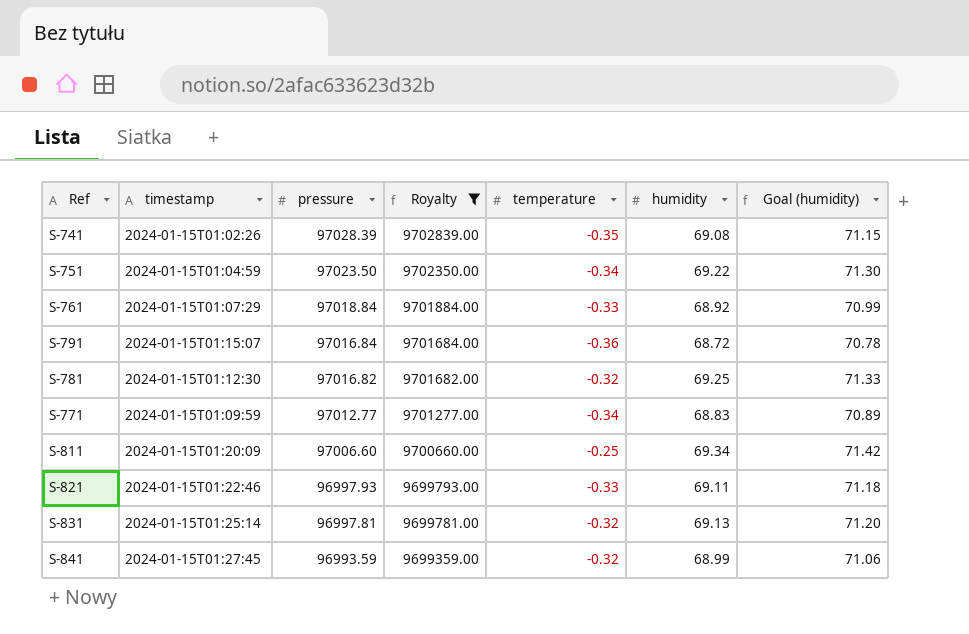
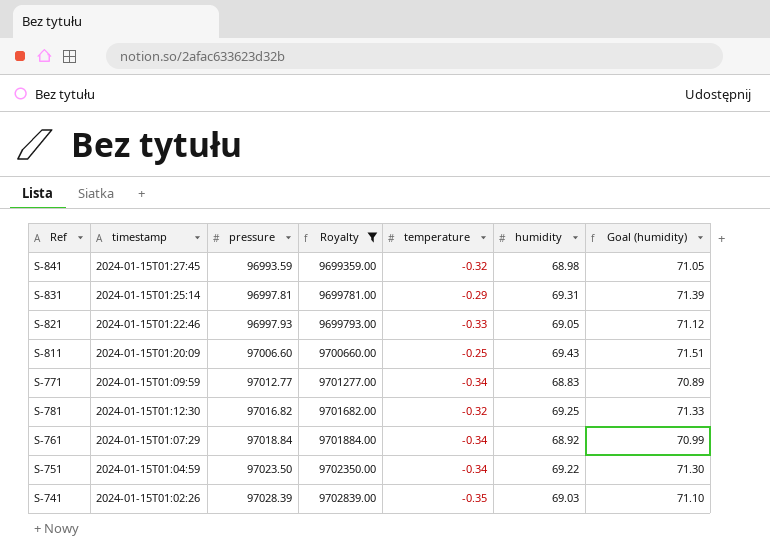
row order: pressure descending -> pressure ascending
row S-791: 2024-01-15T01:15:07 | 97016.84 | 9701684.00 | -0.36 | 68.72 | 70.78 -> none
S-841 | humidity: 68.99 -> 68.98
S-841 | Goal (humidity): 71.06 -> 71.05
S-831 | temperature: -0.32 -> -0.29
S-831 | humidity: 69.13 -> 69.31
S-831 | Goal (humidity): 71.20 -> 71.39
S-821 | humidity: 69.11 -> 69.05
S-821 | Goal (humidity): 71.18 -> 71.12
S-811 | humidity: 69.34 -> 69.43
S-811 | Goal (humidity): 71.42 -> 71.51
S-761 | temperature: -0.33 -> -0.34
S-741 | humidity: 69.08 -> 69.03
S-741 | Goal (humidity): 71.15 -> 71.10

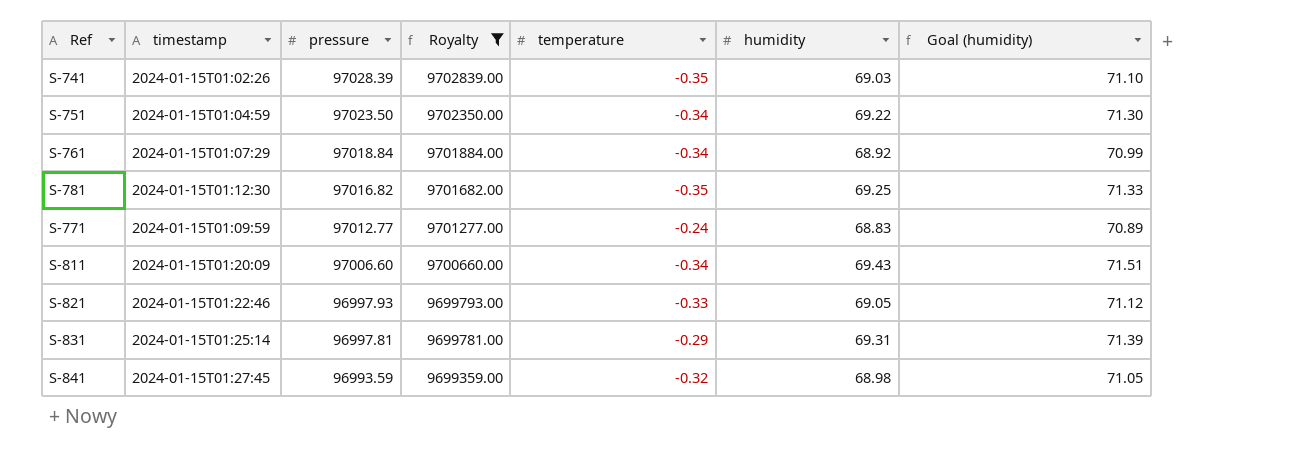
row order: pressure ascending -> pressure descending
S-781 | temperature: -0.32 -> -0.35
S-771 | temperature: -0.34 -> -0.24
S-811 | temperature: -0.25 -> -0.34

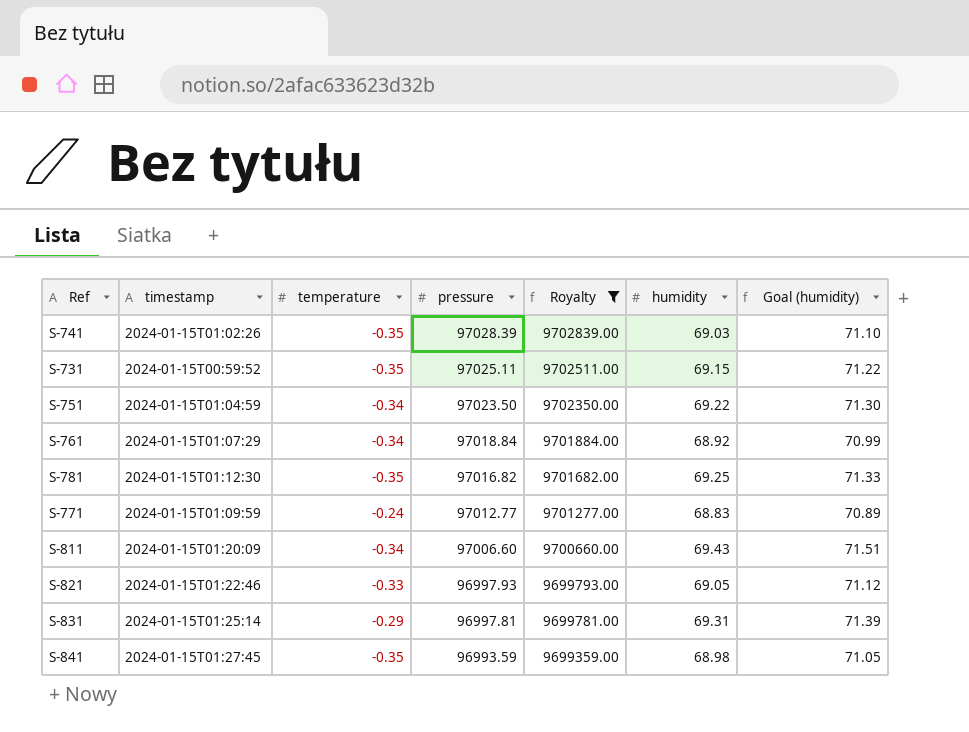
column temperature | position: 5 -> 3
row S-731: none -> 2024-01-15T00:59:52 | -0.35 | 97025.11 | 9702511.00 | 69.15 | 71.22
S-841 | temperature: -0.32 -> -0.35

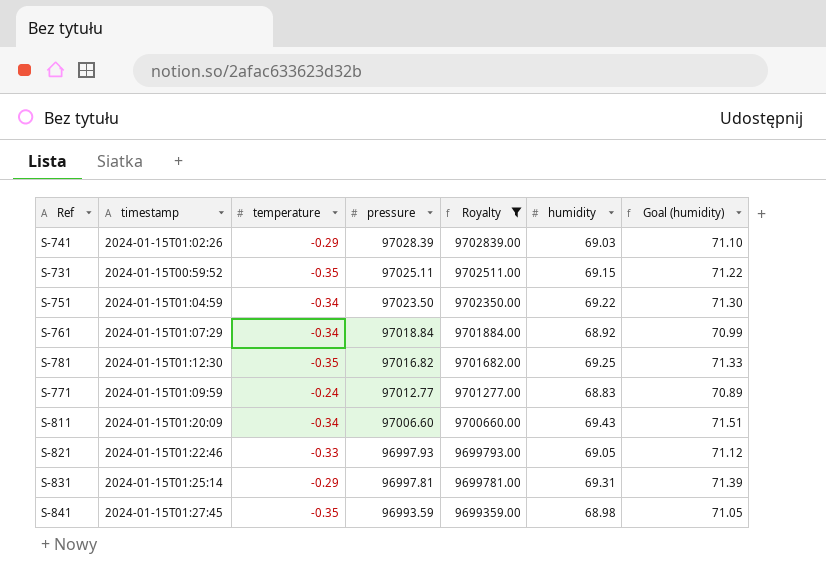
S-741 | temperature: -0.35 -> -0.29

